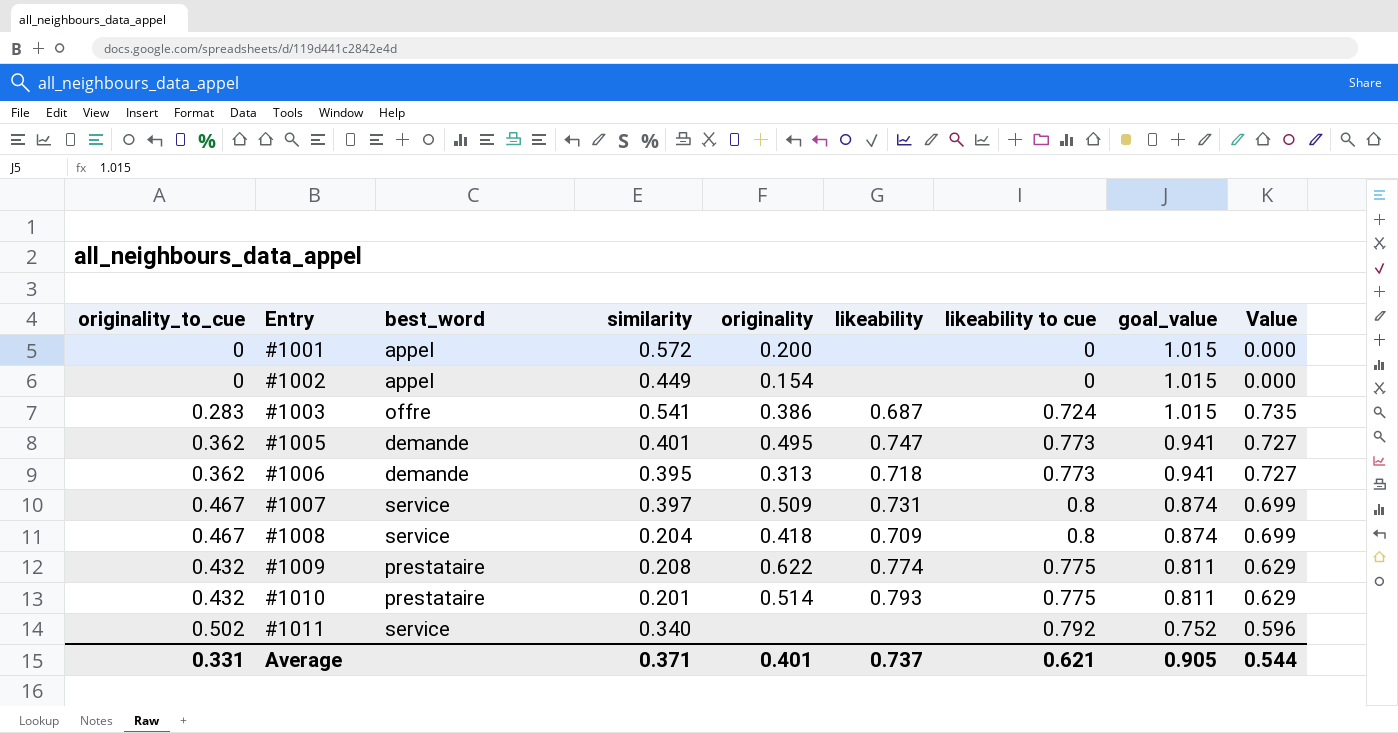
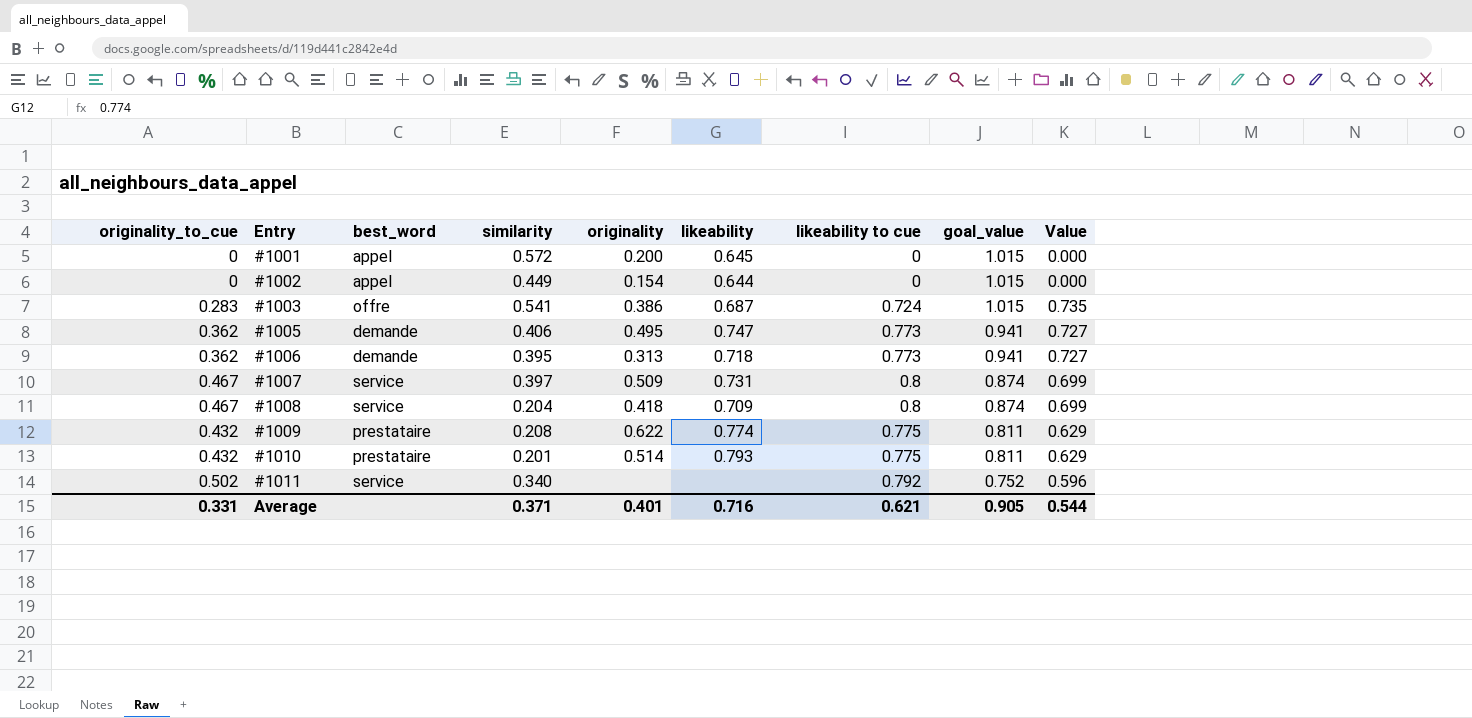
#1001 | likeability: none -> 0.645
#1002 | likeability: none -> 0.644
#1005 | similarity: 0.401 -> 0.406
Average | likeability: 0.737 -> 0.716

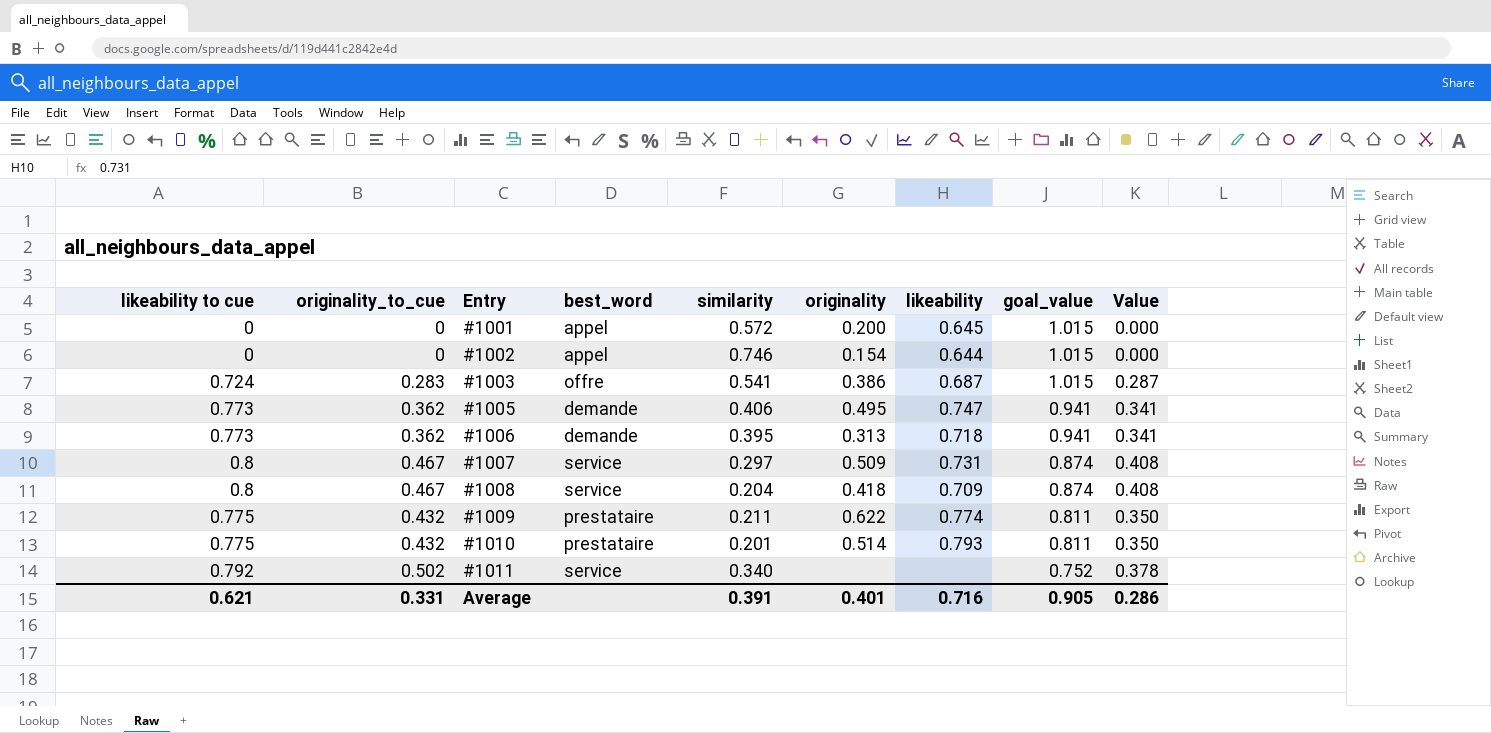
column likeability to cue | position: 7 -> 1
column Value | formula: [likeability to cue] * [goal_value] -> [originality_to_cue] * [goal_value]
#1002 | similarity: 0.449 -> 0.746
#1007 | similarity: 0.397 -> 0.297
#1009 | similarity: 0.208 -> 0.211
Average | similarity: 0.371 -> 0.391
Average | Value: 0.544 -> 0.286

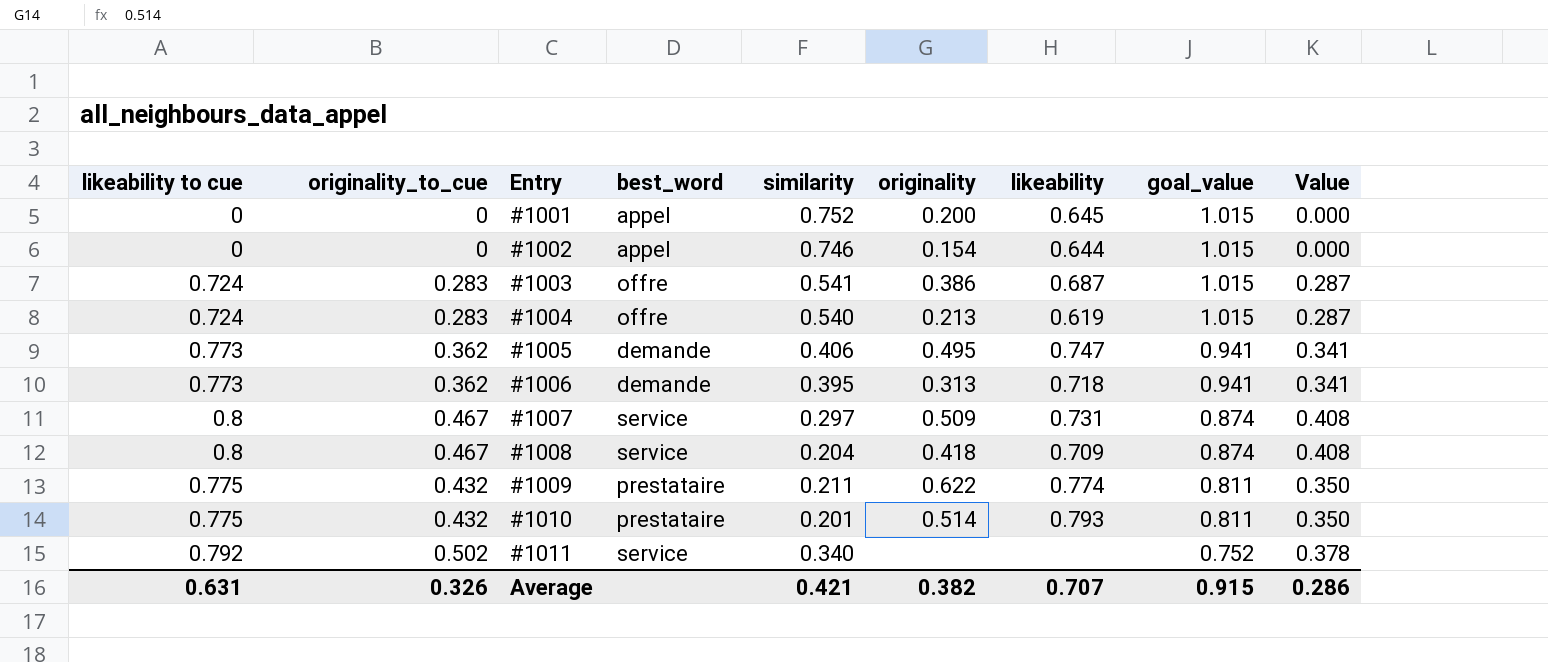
#1001 | similarity: 0.572 -> 0.752
row #1004: none -> 0.724 | 0.283 | offre | 0.540 | 0.213 | 0.619 | 1.015 | 0.287
Average | likeability to cue: 0.621 -> 0.631
Average | originality_to_cue: 0.331 -> 0.326
Average | similarity: 0.391 -> 0.421
Average | originality: 0.401 -> 0.382
Average | likeability: 0.716 -> 0.707
Average | goal_value: 0.905 -> 0.915

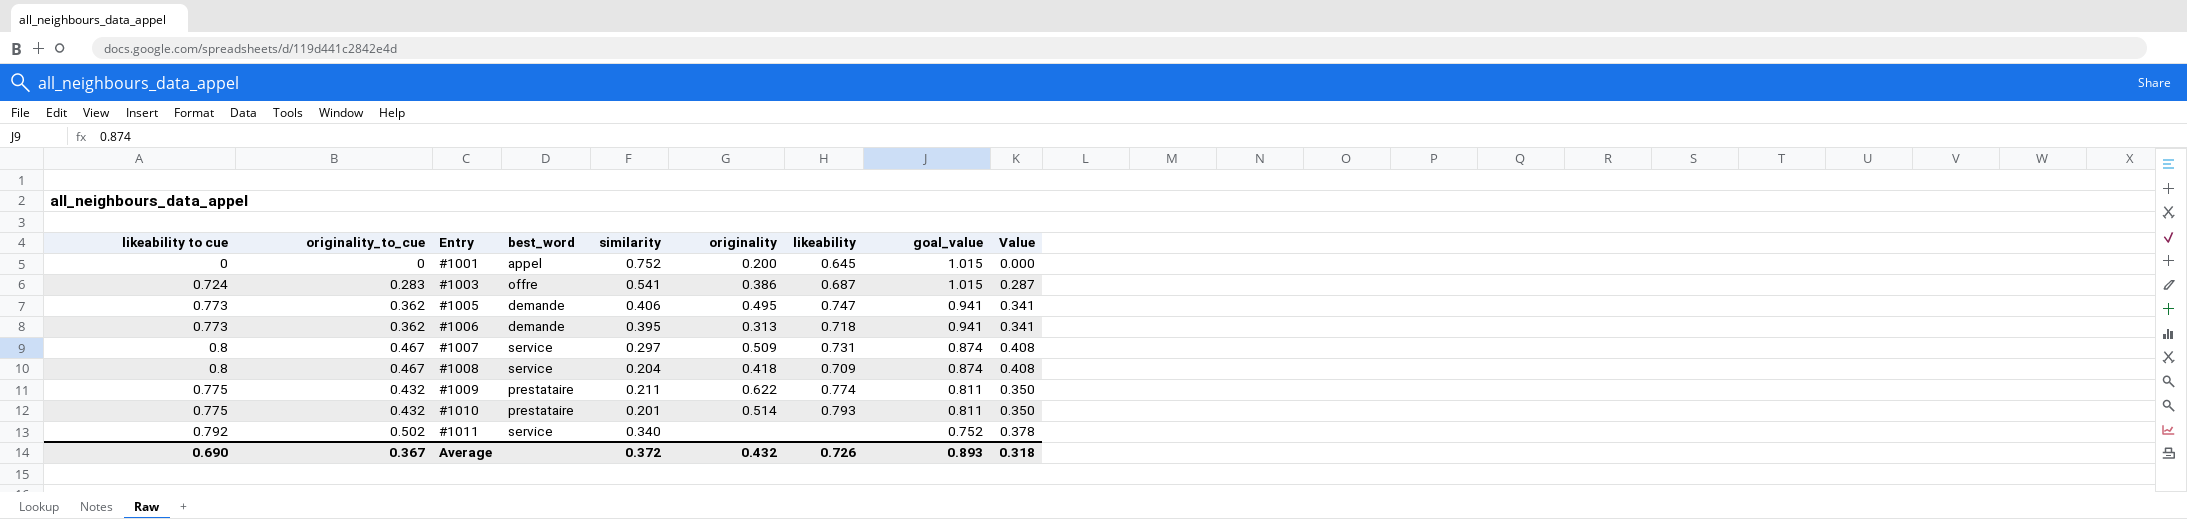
row #1002: 0 | 0 | appel | 0.746 | 0.154 | 0.644 | 1.015 | 0.000 -> none
row #1004: 0.724 | 0.283 | offre | 0.540 | 0.213 | 0.619 | 1.015 | 0.287 -> none
Average | likeability to cue: 0.631 -> 0.690
Average | originality_to_cue: 0.326 -> 0.367
Average | similarity: 0.421 -> 0.372
Average | originality: 0.382 -> 0.432
Average | likeability: 0.707 -> 0.726
Average | goal_value: 0.915 -> 0.893
Average | Value: 0.286 -> 0.318

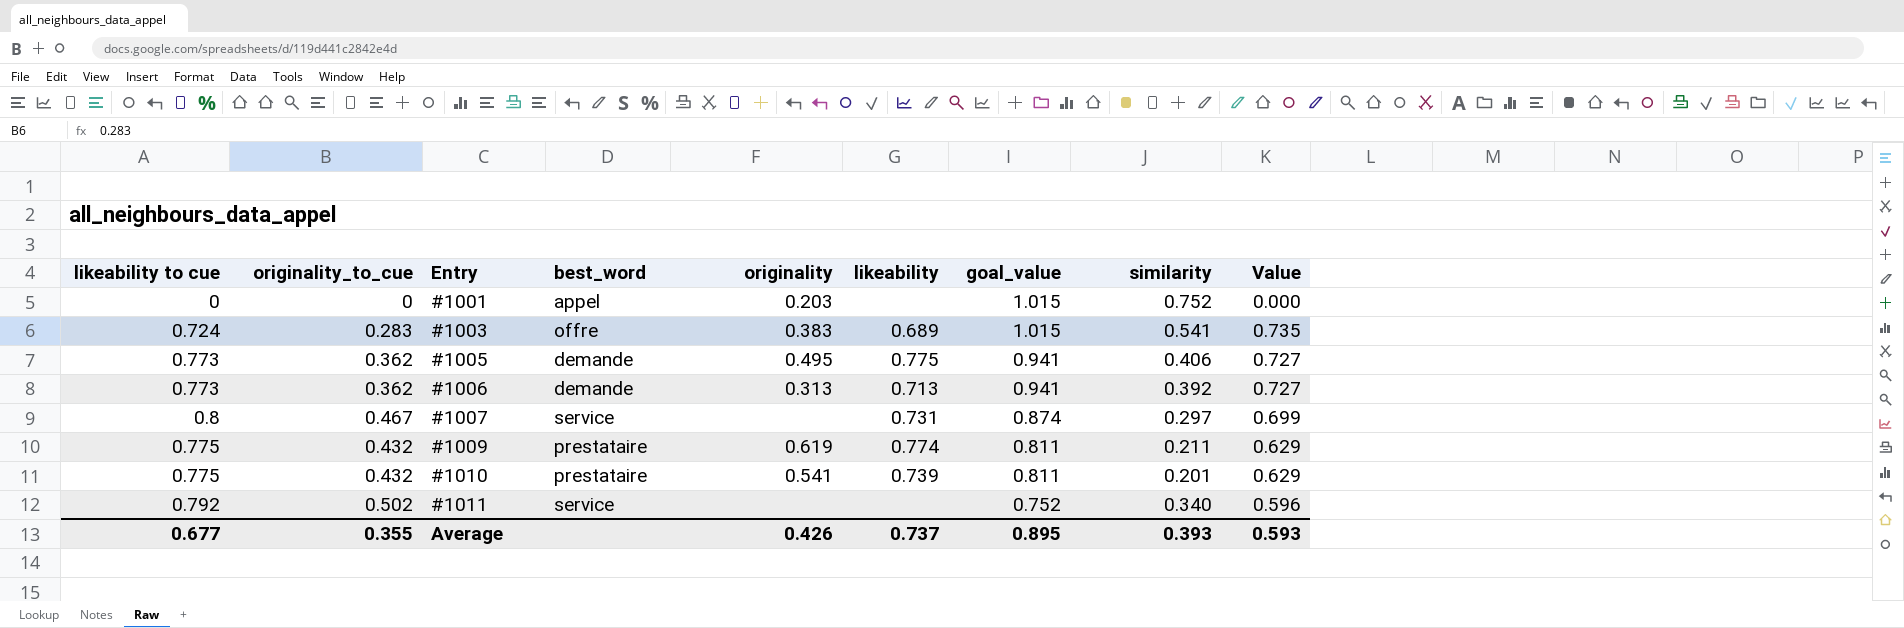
column similarity | position: 5 -> 8
column Value | formula: [originality_to_cue] * [goal_value] -> [likeability to cue] * [goal_value]
row #1008: 0.8 | 0.467 | service | 0.204 | 0.418 | 0.709 | 0.874 | 0.408 -> none
#1001 | originality: 0.200 -> 0.203
#1001 | likeability: 0.645 -> none
#1003 | originality: 0.386 -> 0.383
#1003 | likeability: 0.687 -> 0.689
#1005 | likeability: 0.747 -> 0.775
#1006 | likeability: 0.718 -> 0.713
#1006 | similarity: 0.395 -> 0.392
#1007 | originality: 0.509 -> none
#1009 | originality: 0.622 -> 0.619
#1010 | originality: 0.514 -> 0.541
#1010 | likeability: 0.793 -> 0.739
Average | likeability to cue: 0.690 -> 0.677
Average | originality_to_cue: 0.367 -> 0.355
Average | originality: 0.432 -> 0.426
Average | likeability: 0.726 -> 0.737
Average | goal_value: 0.893 -> 0.895
Average | similarity: 0.372 -> 0.393
Average | Value: 0.318 -> 0.593

